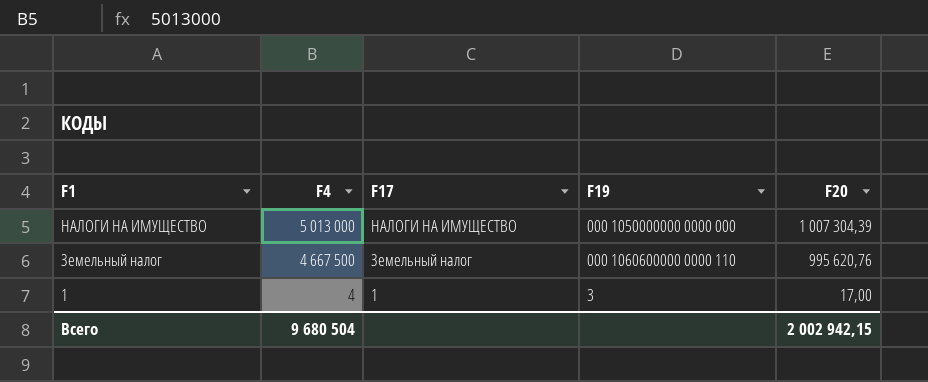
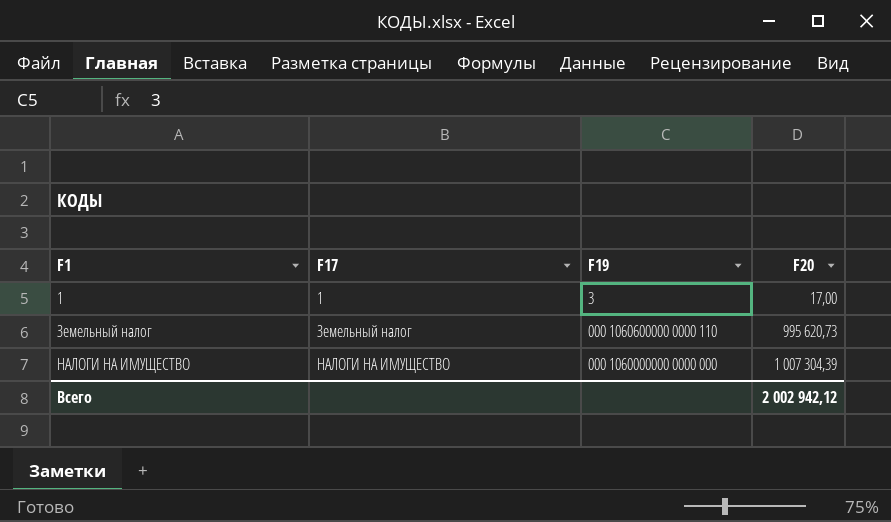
row order: F1 descending -> F1 ascending
column F4 | position: 2 -> none
Земельный налог | F20: 995 620,76 -> 995 620,73
НАЛОГИ НА ИМУЩЕСТВО | F19: 000 1050000000 0000 000 -> 000 1060000000 0000 000
Всего | F20: 2 002 942,15 -> 2 002 942,12

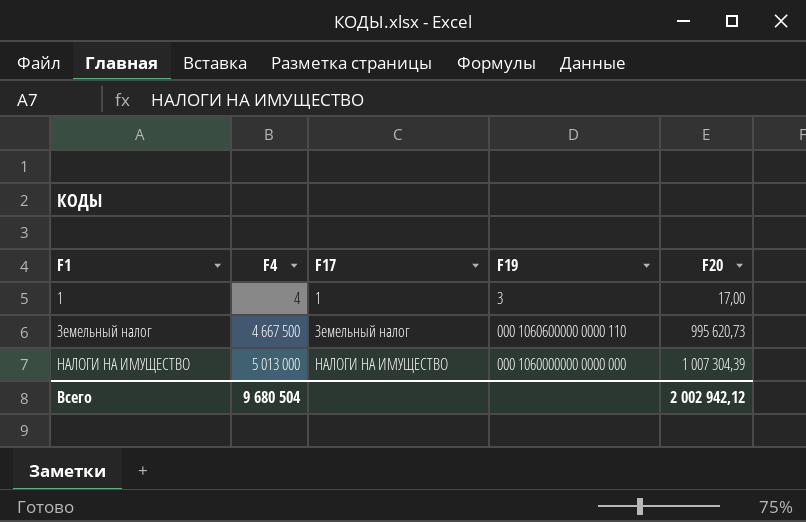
column F4 | position: none -> 2

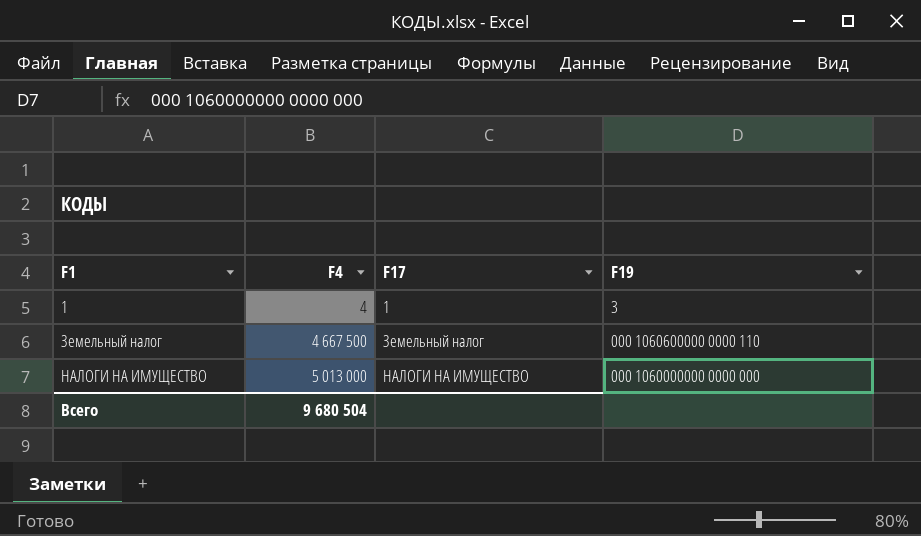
column F20 | position: 5 -> none

